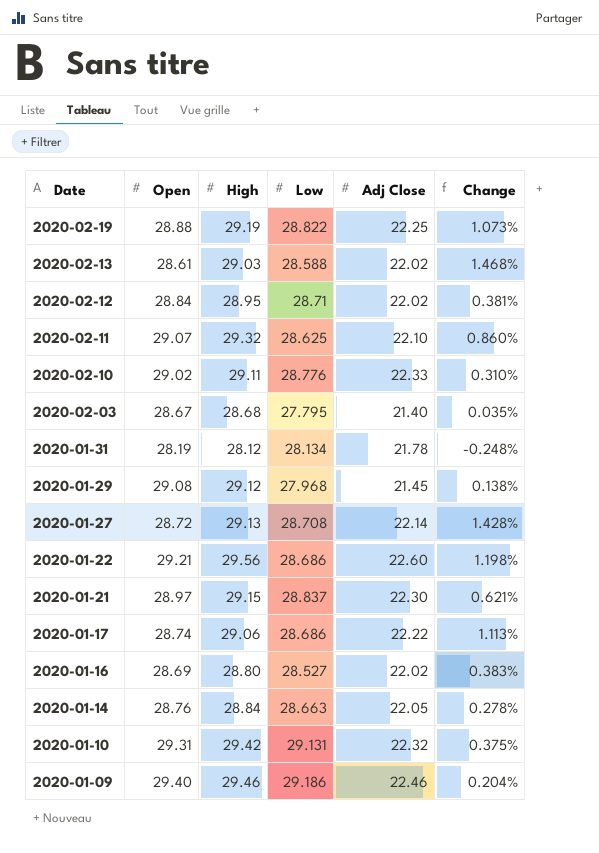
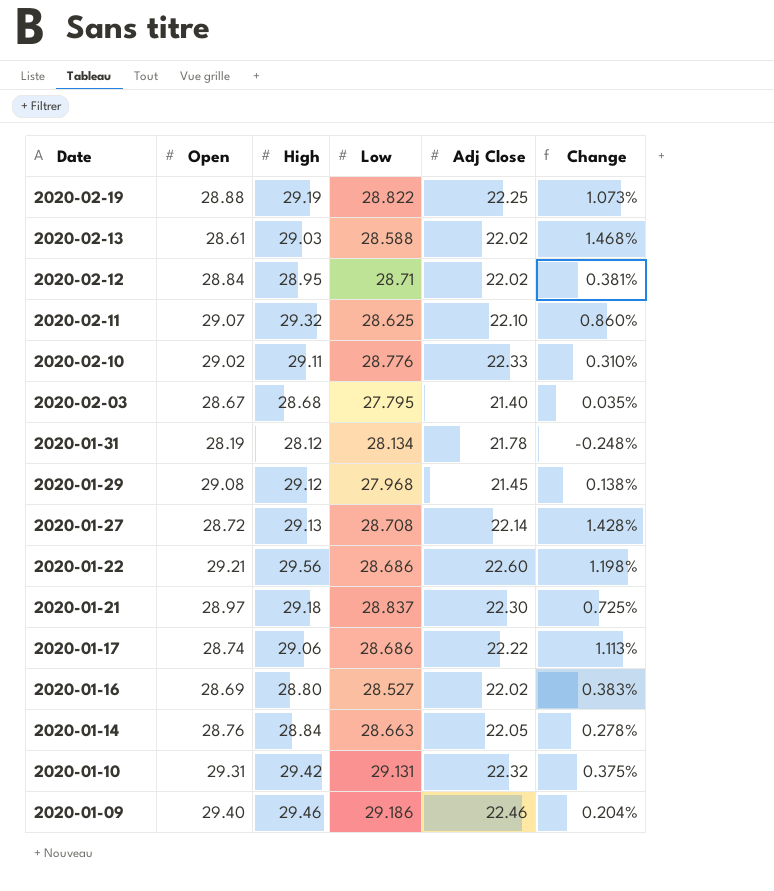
2020-01-21 | High: 29.15 -> 29.18
2020-01-21 | Change: 0.621% -> 0.725%

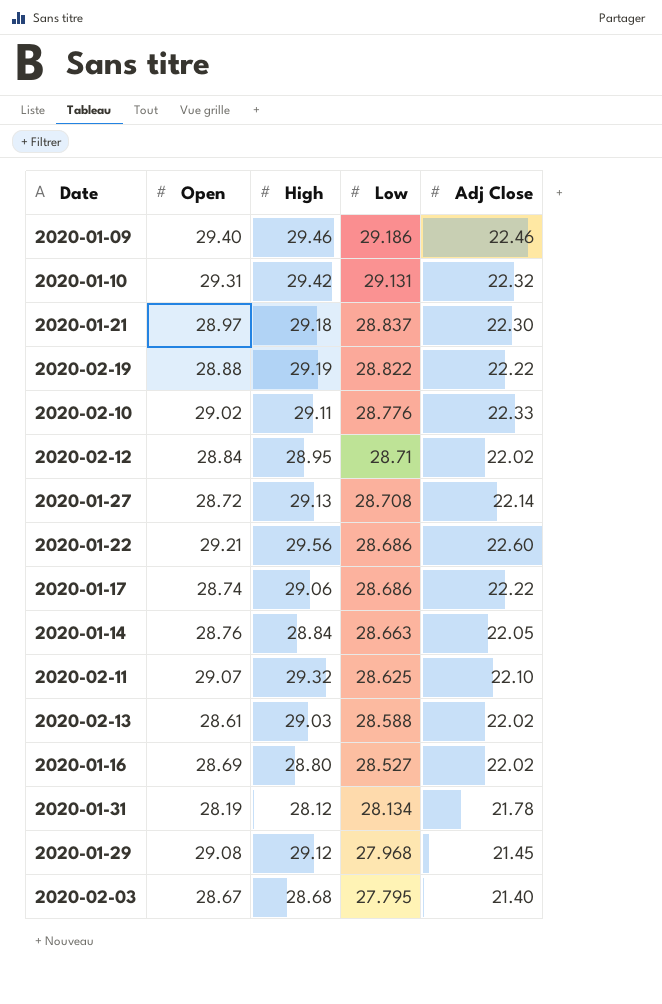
row order: Date descending -> Low descending
column Change | formula: ([High] - [Open]) / [Open] -> none
2020-02-19 | Adj Close: 22.25 -> 22.22

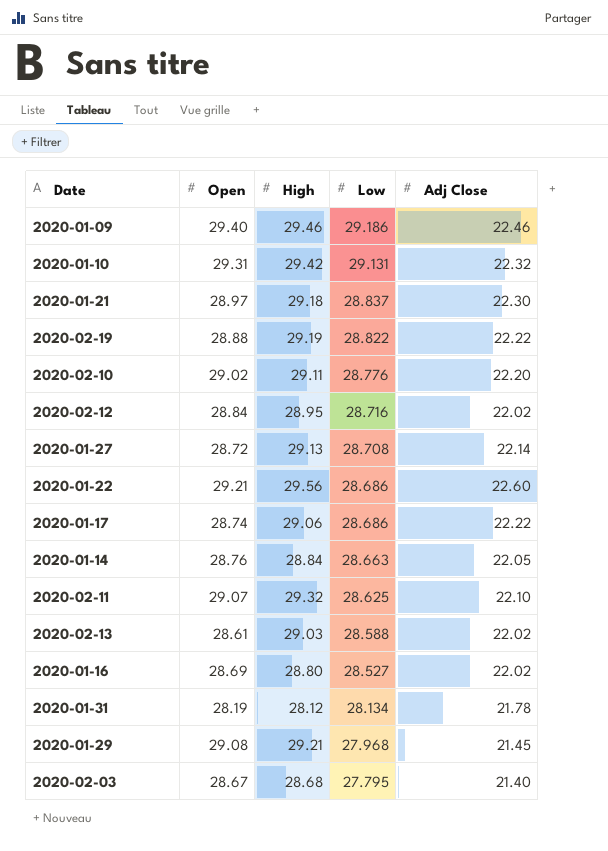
2020-02-10 | Adj Close: 22.33 -> 22.20
2020-02-12 | Low: 28.71 -> 28.716
2020-01-29 | High: 29.12 -> 29.21

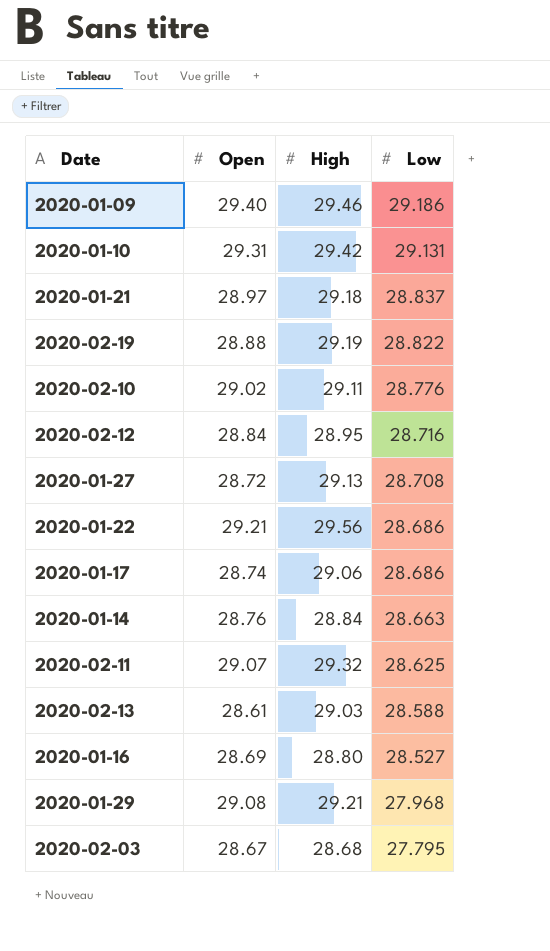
column Adj Close | position: 5 -> none
row 2020-01-31: 28.19 | 28.12 | 28.134 | 21.78 -> none

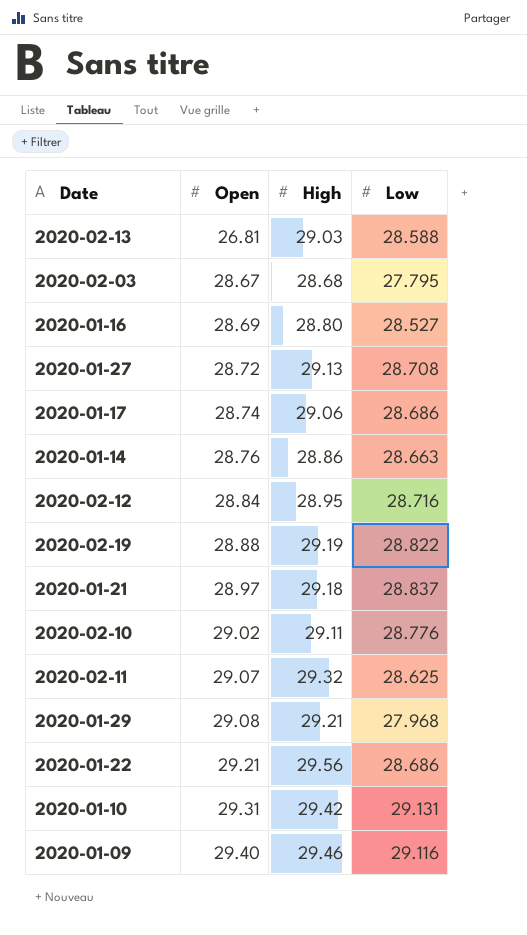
row order: Low descending -> Open ascending
2020-02-13 | Open: 28.61 -> 26.81
2020-01-14 | High: 28.84 -> 28.86
2020-01-09 | Low: 29.186 -> 29.116

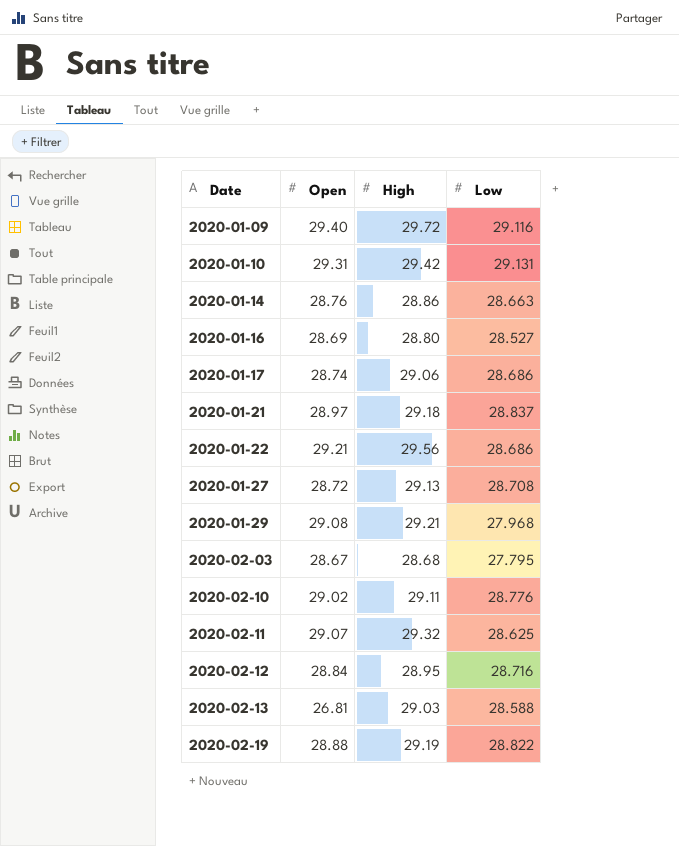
row order: Open ascending -> Date ascending
2020-01-09 | High: 29.46 -> 29.72

